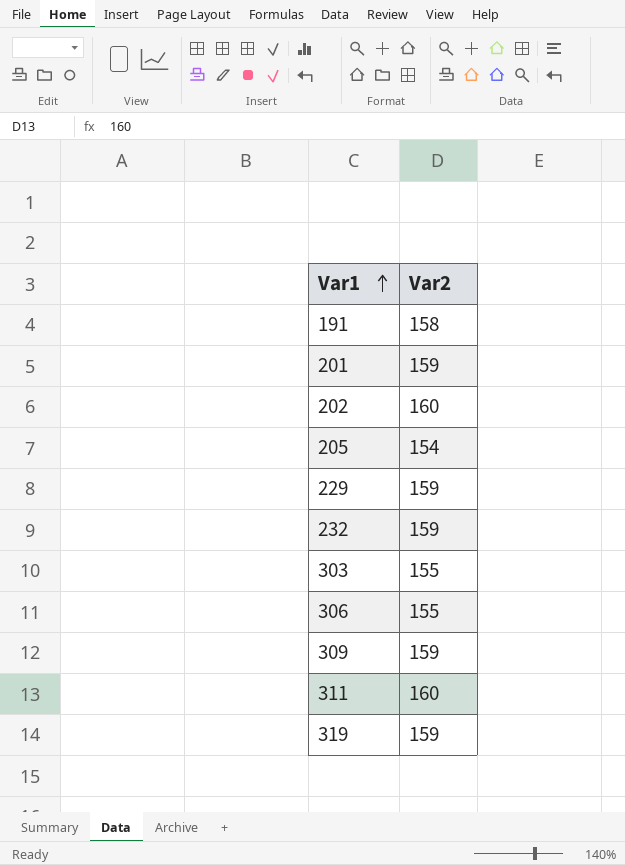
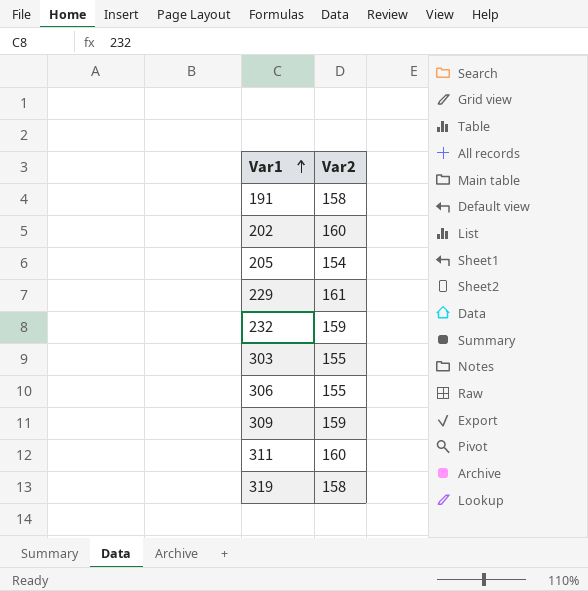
row 201: 159 -> none
229 | Var2: 159 -> 161
319 | Var2: 159 -> 158

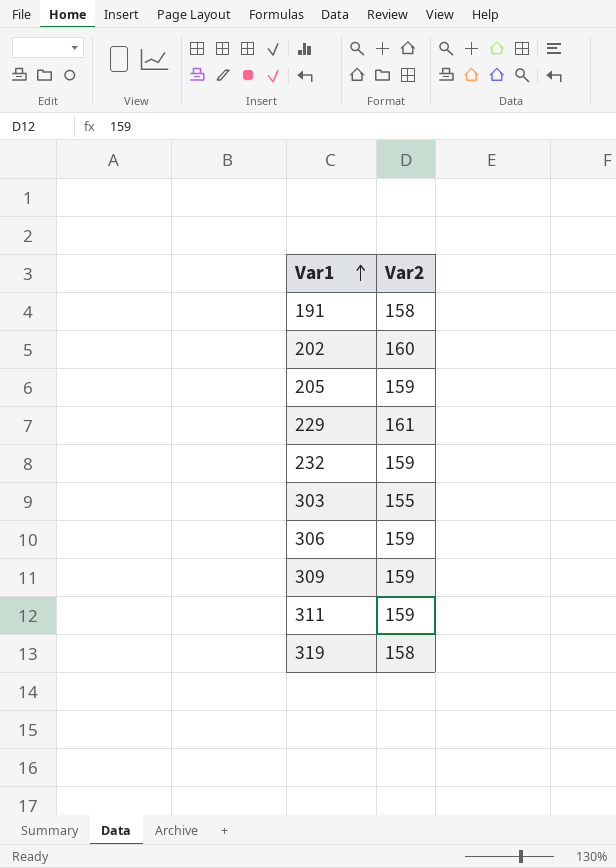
205 | Var2: 154 -> 159
306 | Var2: 155 -> 159
311 | Var2: 160 -> 159

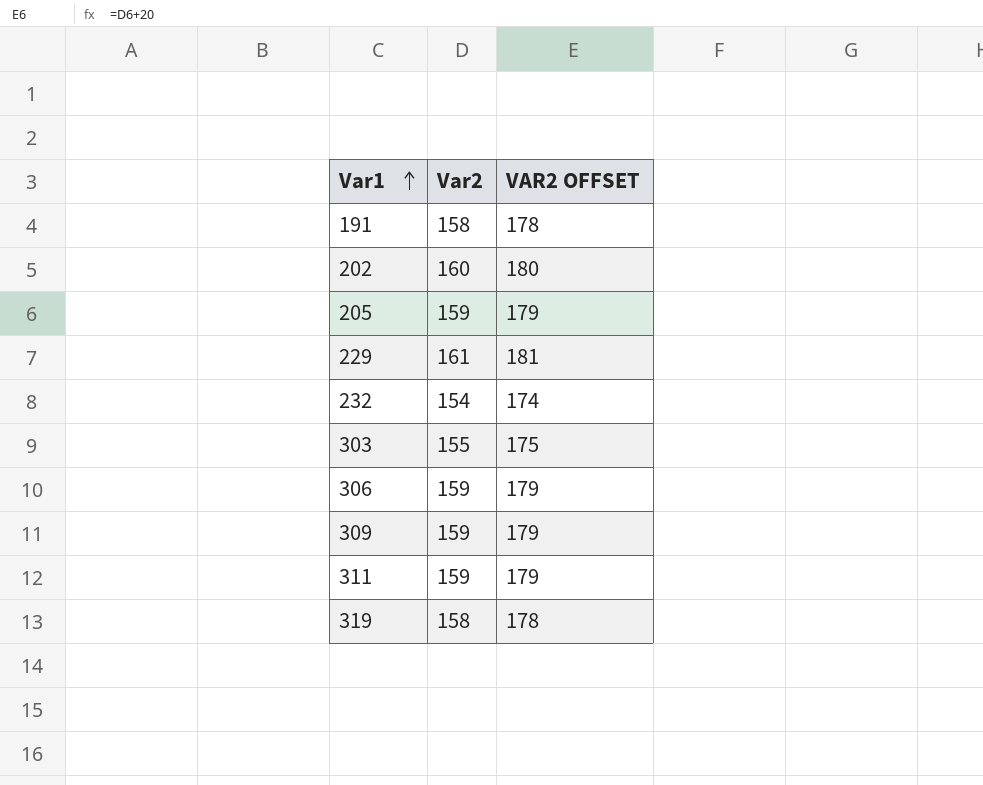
column VAR2 OFFSET | formula: none -> [Var2] + 20
232 | Var2: 159 -> 154

